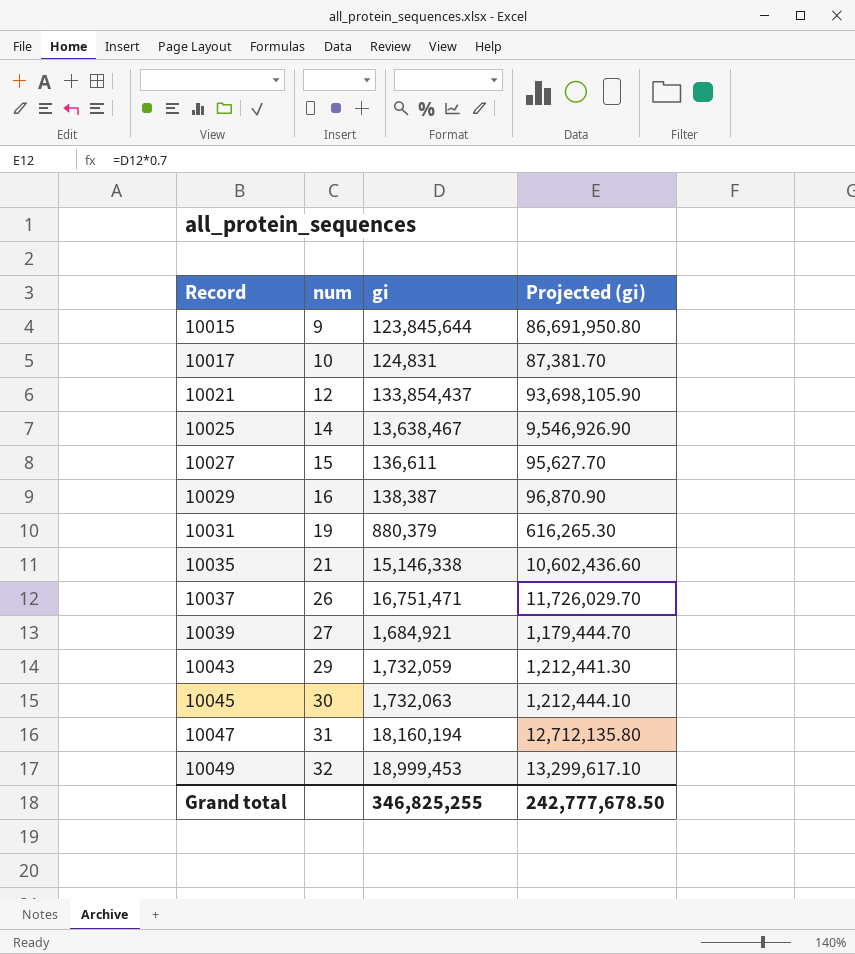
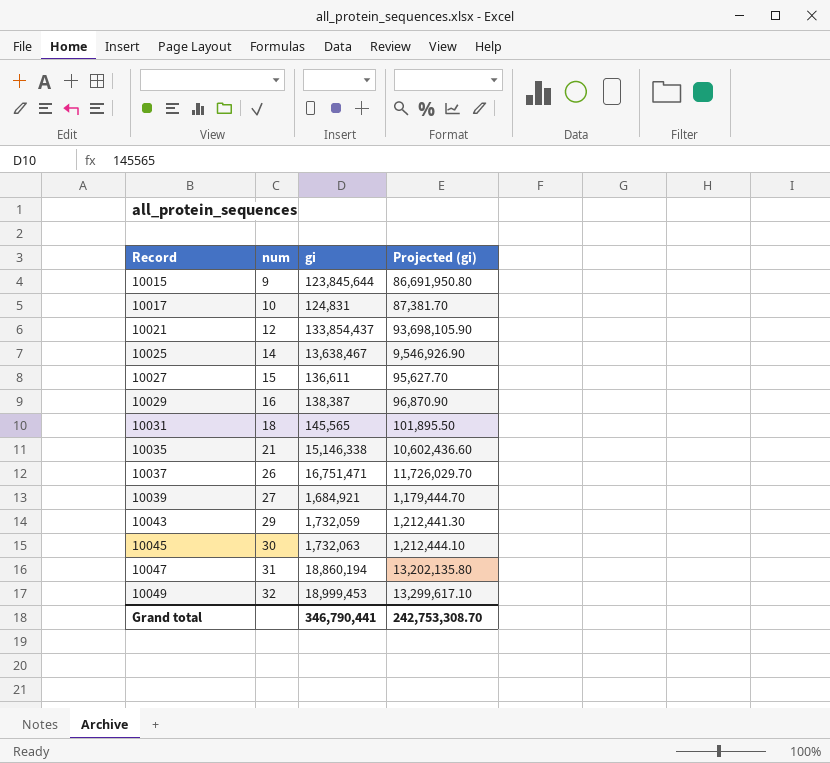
10031 | num: 19 -> 18
10031 | gi: 880,379 -> 145,565
10031 | Projected (gi): 616,265.30 -> 101,895.50
10047 | gi: 18,160,194 -> 18,860,194
10047 | Projected (gi): 12,712,135.80 -> 13,202,135.80
Grand total | gi: 346,825,255 -> 346,790,441
Grand total | Projected (gi): 242,777,678.50 -> 242,753,308.70

